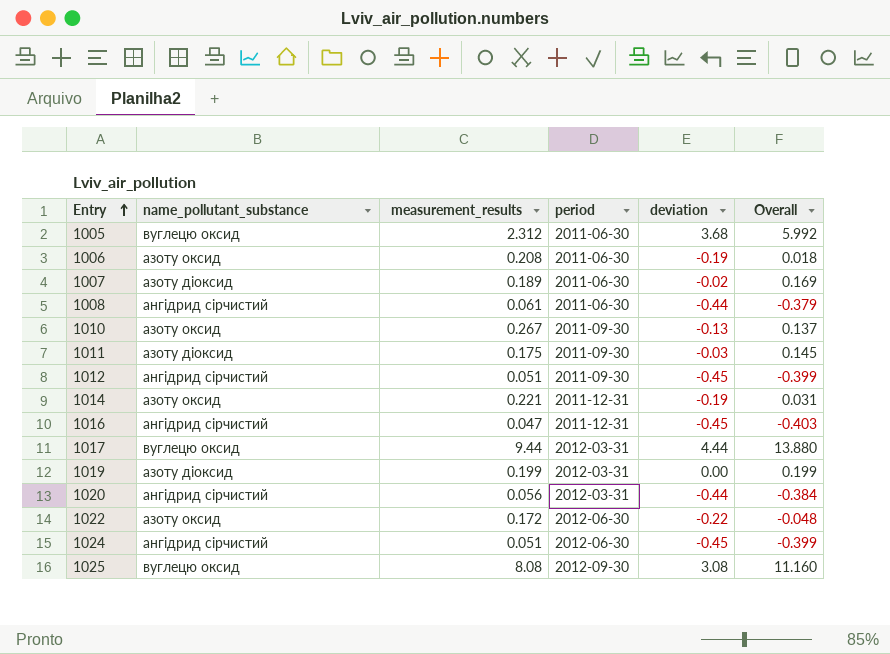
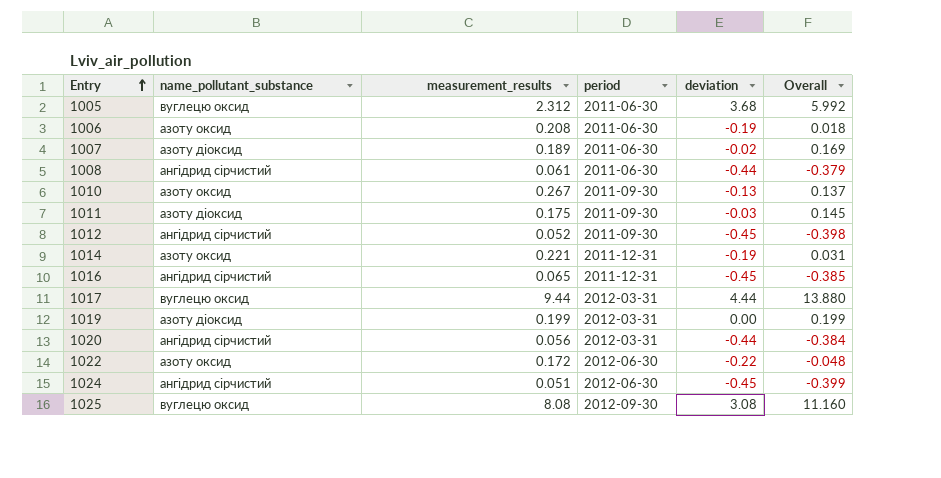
1012 | measurement_results: 0.051 -> 0.052
1012 | Overall: -0.399 -> -0.398
1016 | measurement_results: 0.047 -> 0.065
1016 | Overall: -0.403 -> -0.385

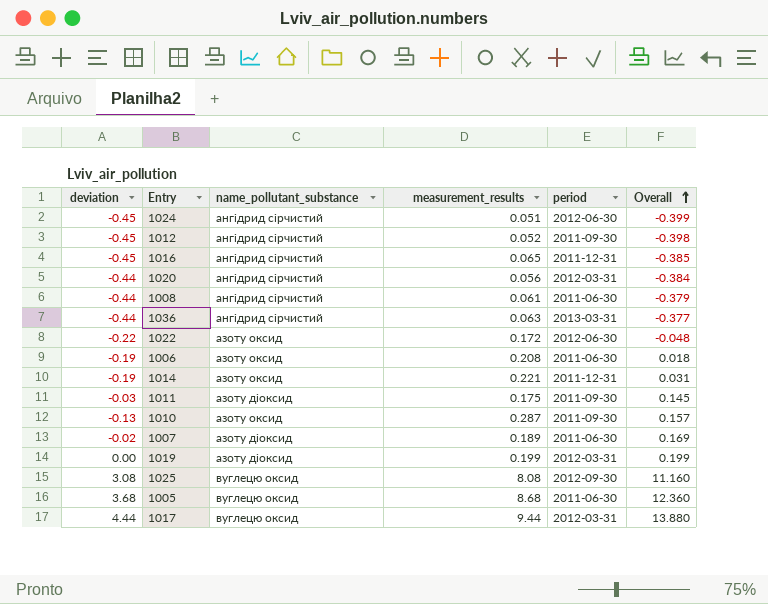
row order: Entry ascending -> Overall ascending
column deviation | position: 5 -> 1
row 1036: none -> -0.44 | ангідрид сірчистий | 0.063 | 2013-03-31 | -0.377
1010 | measurement_results: 0.267 -> 0.287
1010 | Overall: 0.137 -> 0.157
1005 | measurement_results: 2.312 -> 8.68
1005 | Overall: 5.992 -> 12.360

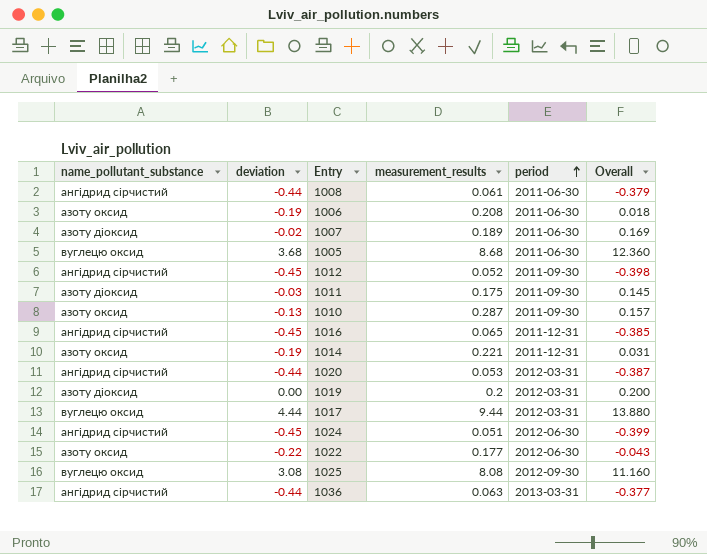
row order: Overall ascending -> period ascending
column name_pollutant_substance | position: 3 -> 1
1020 | measurement_results: 0.056 -> 0.053
1020 | Overall: -0.384 -> -0.387
1019 | measurement_results: 0.199 -> 0.2
1019 | Overall: 0.199 -> 0.200
1022 | measurement_results: 0.172 -> 0.177
1022 | Overall: -0.048 -> -0.043

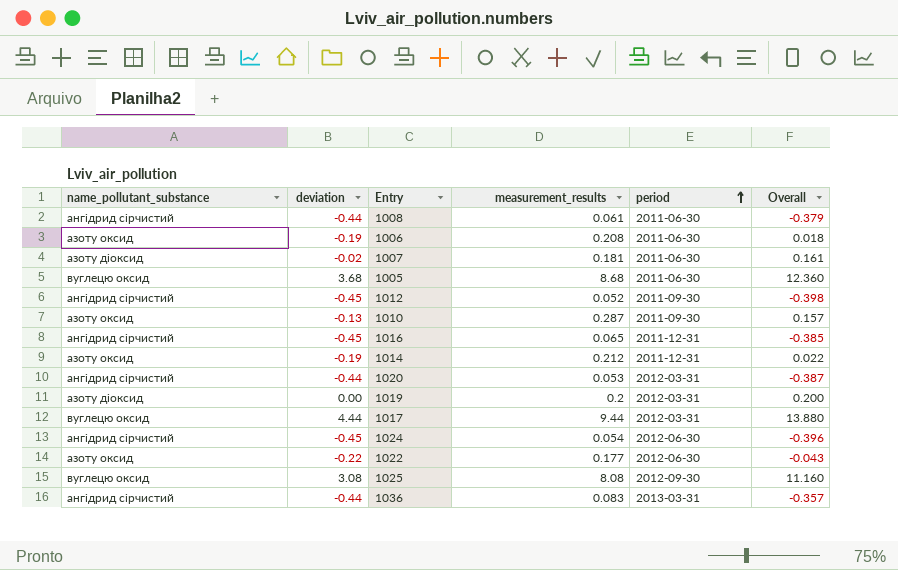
row 1011: азоту діоксид | -0.03 | 0.175 | 2011-09-30 | 0.145 -> none
1007 | measurement_results: 0.189 -> 0.181
1007 | Overall: 0.169 -> 0.161
1014 | measurement_results: 0.221 -> 0.212
1014 | Overall: 0.031 -> 0.022
1024 | measurement_results: 0.051 -> 0.054
1024 | Overall: -0.399 -> -0.396
1036 | measurement_results: 0.063 -> 0.083
1036 | Overall: -0.377 -> -0.357

